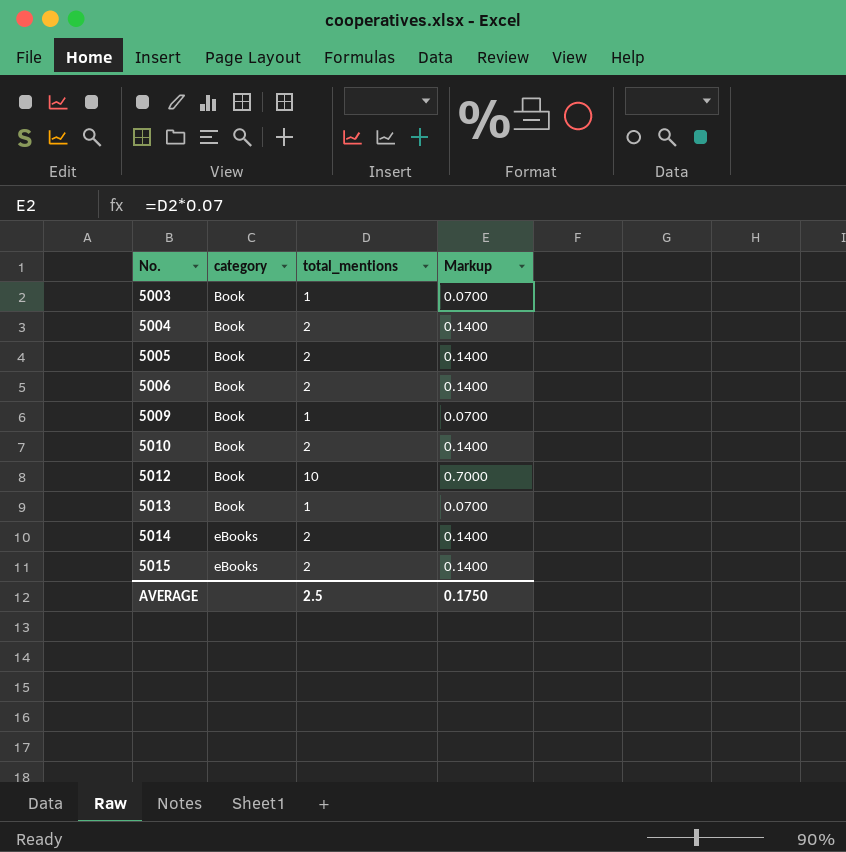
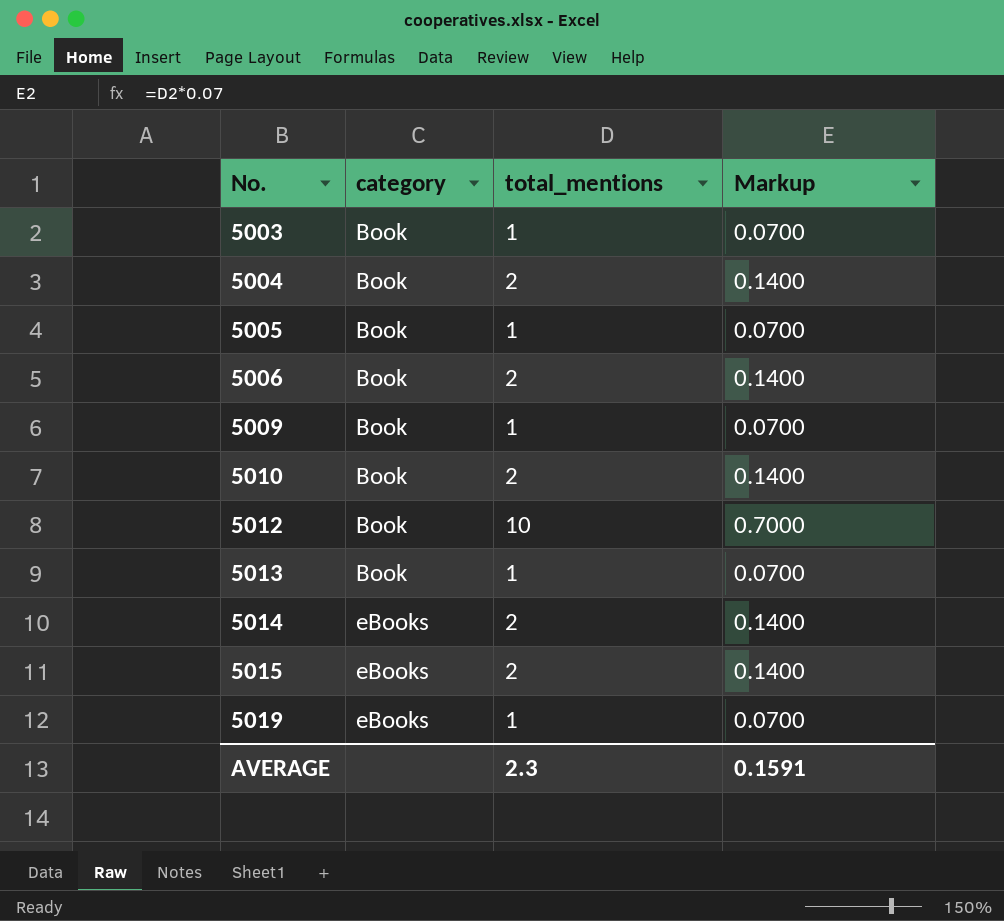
5005 | total_mentions: 2 -> 1
5005 | Markup: 0.1400 -> 0.0700
row 5019: none -> eBooks | 1 | 0.0700
AVERAGE | total_mentions: 2.5 -> 2.3
AVERAGE | Markup: 0.1750 -> 0.1591

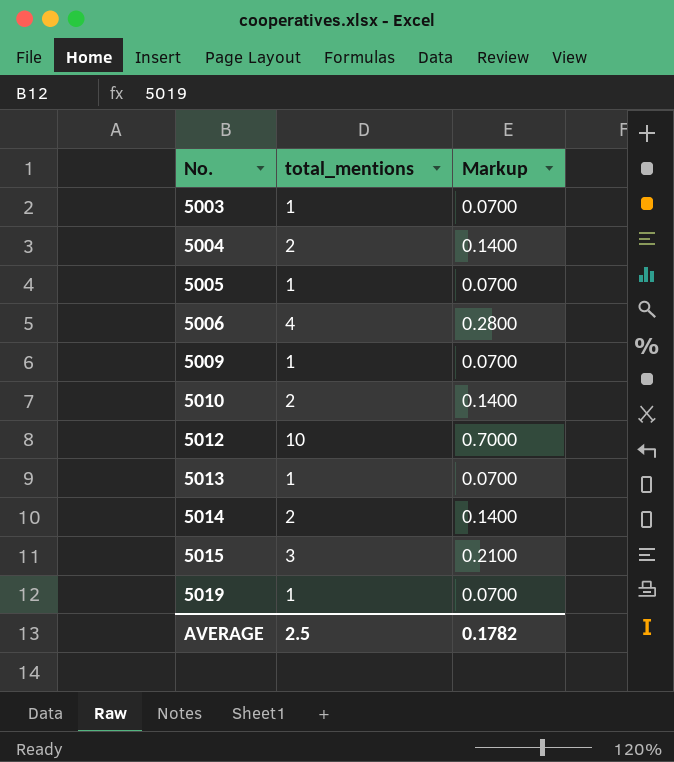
column category | position: 2 -> none
5006 | total_mentions: 2 -> 4
5006 | Markup: 0.1400 -> 0.2800
5015 | total_mentions: 2 -> 3
5015 | Markup: 0.1400 -> 0.2100
AVERAGE | total_mentions: 2.3 -> 2.5
AVERAGE | Markup: 0.1591 -> 0.1782

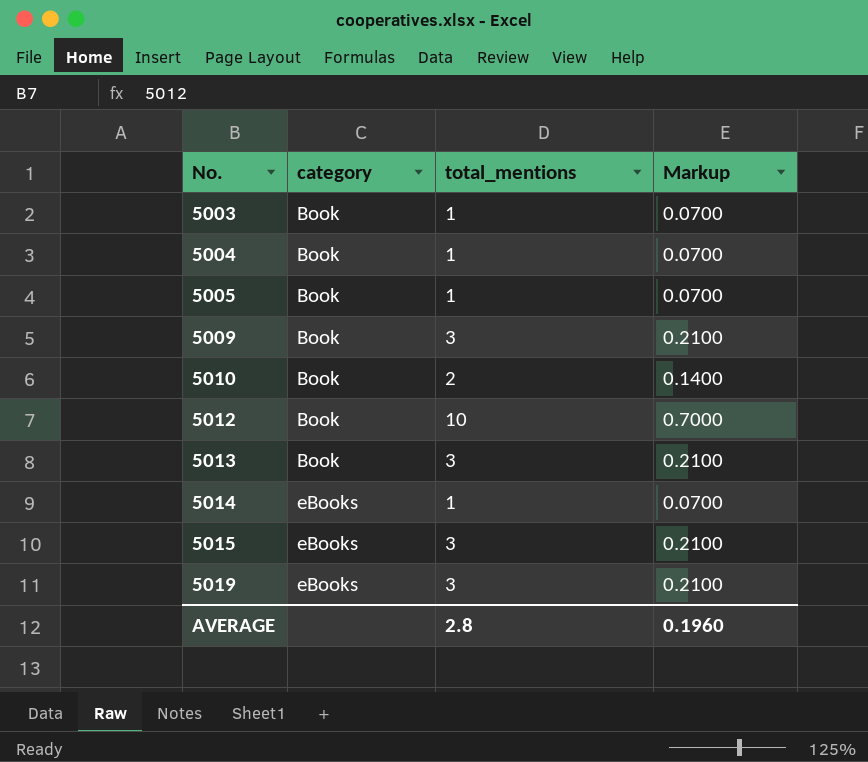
column category | position: none -> 2
row 5006: 4 | 0.2800 -> none
5004 | total_mentions: 2 -> 1
5004 | Markup: 0.1400 -> 0.0700
5009 | total_mentions: 1 -> 3
5009 | Markup: 0.0700 -> 0.2100
5013 | total_mentions: 1 -> 3
5013 | Markup: 0.0700 -> 0.2100
5014 | total_mentions: 2 -> 1
5014 | Markup: 0.1400 -> 0.0700
5019 | total_mentions: 1 -> 3
5019 | Markup: 0.0700 -> 0.2100
AVERAGE | total_mentions: 2.5 -> 2.8
AVERAGE | Markup: 0.1782 -> 0.1960

